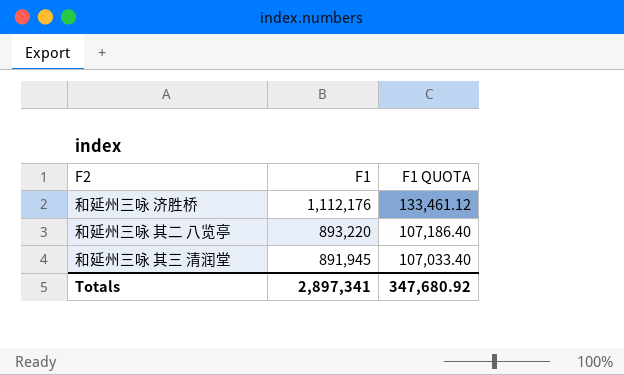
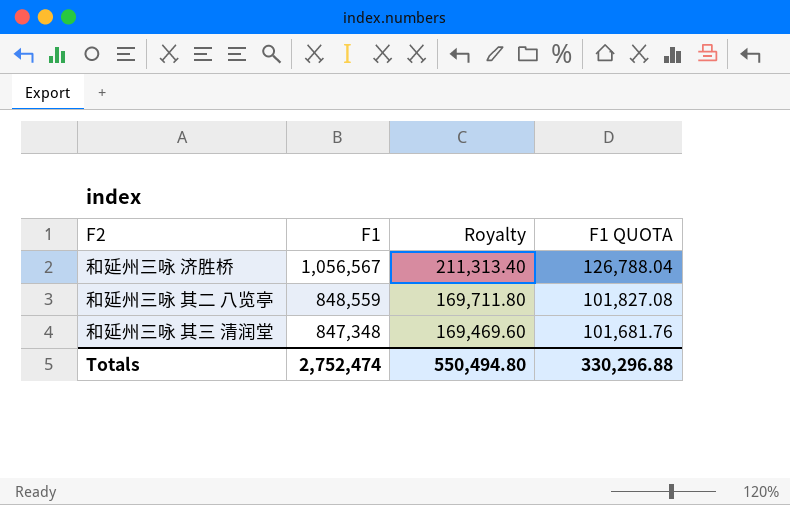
column Royalty | formula: none -> [F1] * 0.2
和延州三咏 济胜桥 | F1: 1,112,176 -> 1,056,567
和延州三咏 济胜桥 | F1 QUOTA: 133,461.12 -> 126,788.04
和延州三咏 其二 八览亭 | F1: 893,220 -> 848,559
和延州三咏 其二 八览亭 | F1 QUOTA: 107,186.40 -> 101,827.08
和延州三咏 其三 清润堂 | F1: 891,945 -> 847,348
和延州三咏 其三 清润堂 | F1 QUOTA: 107,033.40 -> 101,681.76
Totals | F1: 2,897,341 -> 2,752,474
Totals | F1 QUOTA: 347,680.92 -> 330,296.88

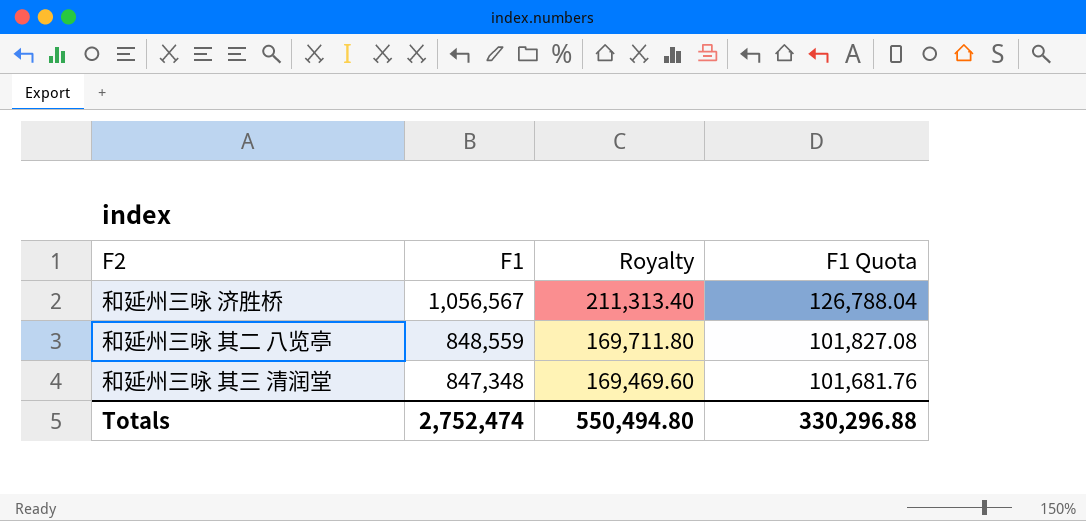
column name: F1 QUOTA -> F1 Quota

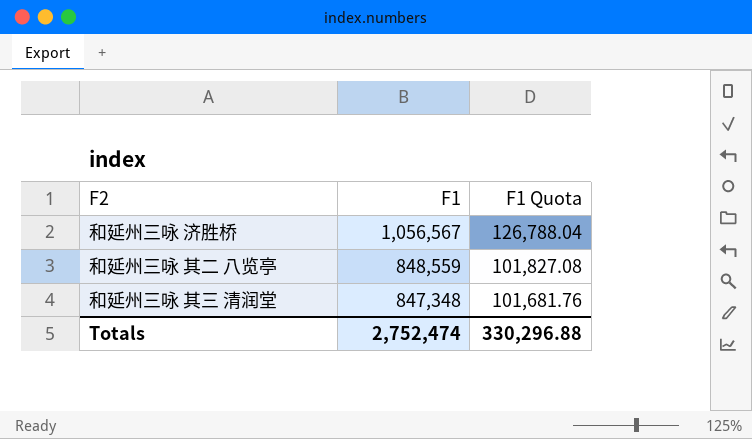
column Royalty | formula: [F1] * 0.2 -> none

